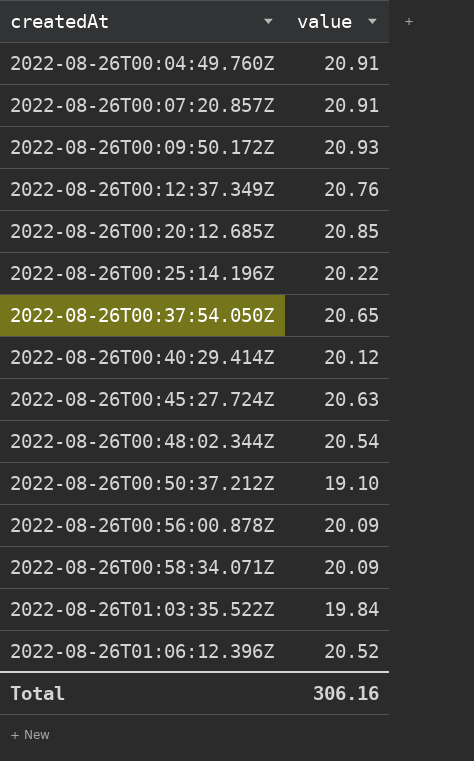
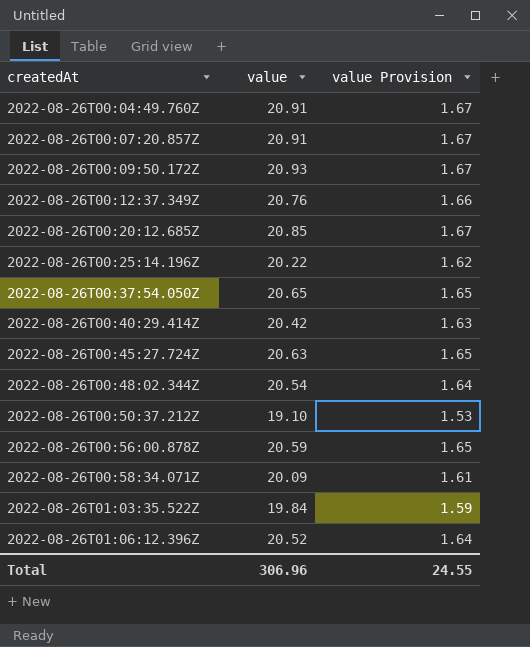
column value Provision | formula: none -> [value] * 0.08
2022-08-26T00:40:29.414Z | value: 20.12 -> 20.42
2022-08-26T00:56:00.878Z | value: 20.09 -> 20.59
Total | value: 306.16 -> 306.96

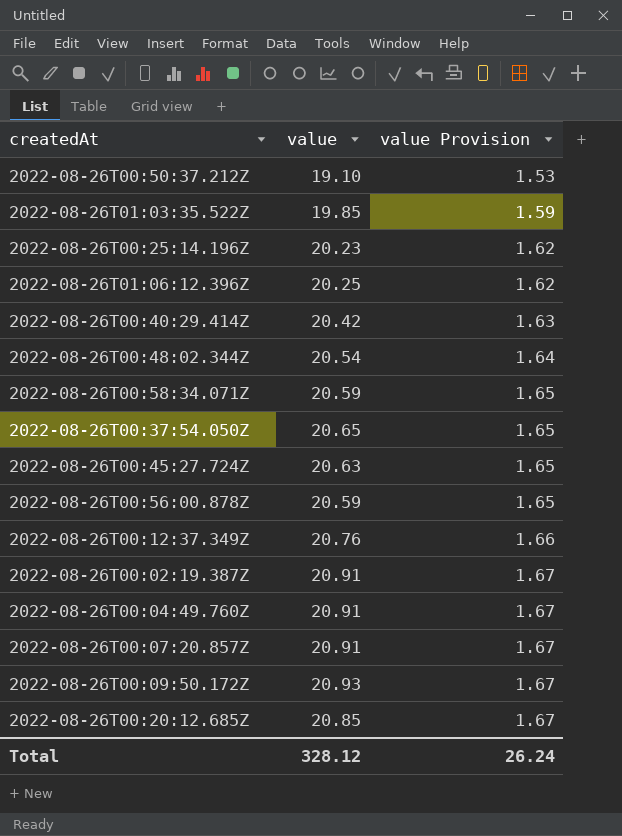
row order: createdAt ascending -> value Provision ascending
2022-08-26T01:03:35.522Z | value: 19.84 -> 19.85
2022-08-26T00:25:14.196Z | value: 20.22 -> 20.23
2022-08-26T01:06:12.396Z | value: 20.52 -> 20.25
2022-08-26T01:06:12.396Z | value Provision: 1.64 -> 1.62
2022-08-26T00:58:34.071Z | value: 20.09 -> 20.59
2022-08-26T00:58:34.071Z | value Provision: 1.61 -> 1.65
row 2022-08-26T00:02:19.387Z: none -> 20.91 | 1.67
Total | value: 306.96 -> 328.12
Total | value Provision: 24.55 -> 26.24

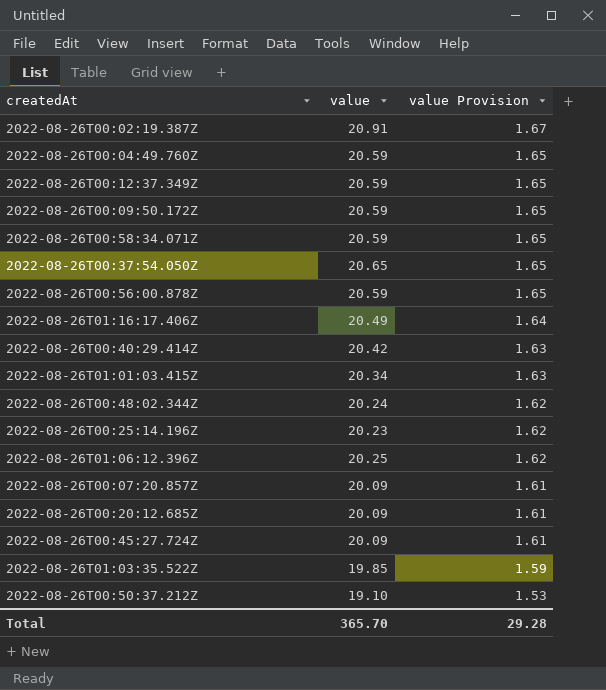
row order: value Provision ascending -> value Provision descending
2022-08-26T00:04:49.760Z | value: 20.91 -> 20.59
2022-08-26T00:04:49.760Z | value Provision: 1.67 -> 1.65
2022-08-26T00:12:37.349Z | value: 20.76 -> 20.59
2022-08-26T00:12:37.349Z | value Provision: 1.66 -> 1.65
2022-08-26T00:09:50.172Z | value: 20.93 -> 20.59
2022-08-26T00:09:50.172Z | value Provision: 1.67 -> 1.65
row 2022-08-26T01:16:17.406Z: none -> 20.49 | 1.64
row 2022-08-26T01:01:03.415Z: none -> 20.34 | 1.63
2022-08-26T00:48:02.344Z | value: 20.54 -> 20.24
2022-08-26T00:48:02.344Z | value Provision: 1.64 -> 1.62
2022-08-26T00:07:20.857Z | value: 20.91 -> 20.09
2022-08-26T00:07:20.857Z | value Provision: 1.67 -> 1.61
2022-08-26T00:20:12.685Z | value: 20.85 -> 20.09
2022-08-26T00:20:12.685Z | value Provision: 1.67 -> 1.61
2022-08-26T00:45:27.724Z | value: 20.63 -> 20.09
2022-08-26T00:45:27.724Z | value Provision: 1.65 -> 1.61
Total | value: 328.12 -> 365.70
Total | value Provision: 26.24 -> 29.28

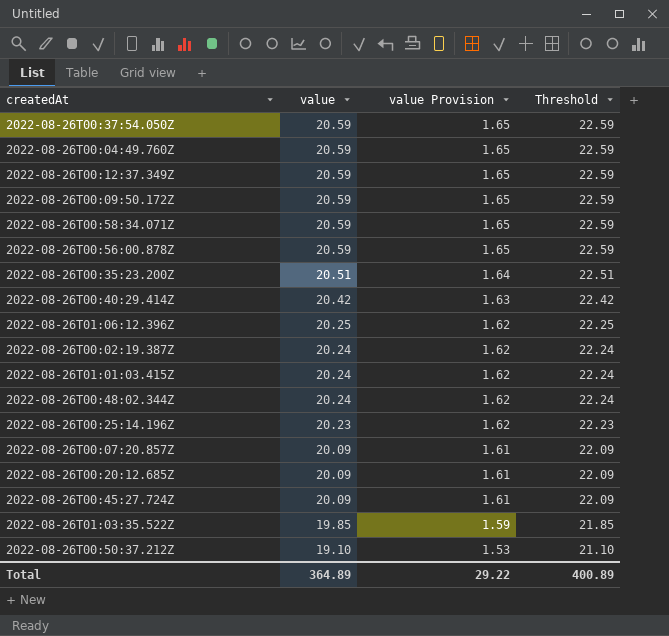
row order: value Provision descending -> value descending
column Threshold | formula: none -> [value] + 2
row 2022-08-26T01:16:17.406Z: 20.49 | 1.64 -> none
2022-08-26T00:37:54.050Z | value: 20.65 -> 20.59
row 2022-08-26T00:35:23.200Z: none -> 20.51 | 1.64 | 22.51
2022-08-26T00:02:19.387Z | value: 20.91 -> 20.24
2022-08-26T00:02:19.387Z | value Provision: 1.67 -> 1.62
2022-08-26T01:01:03.415Z | value: 20.34 -> 20.24
2022-08-26T01:01:03.415Z | value Provision: 1.63 -> 1.62
Total | value: 365.70 -> 364.89
Total | value Provision: 29.28 -> 29.22

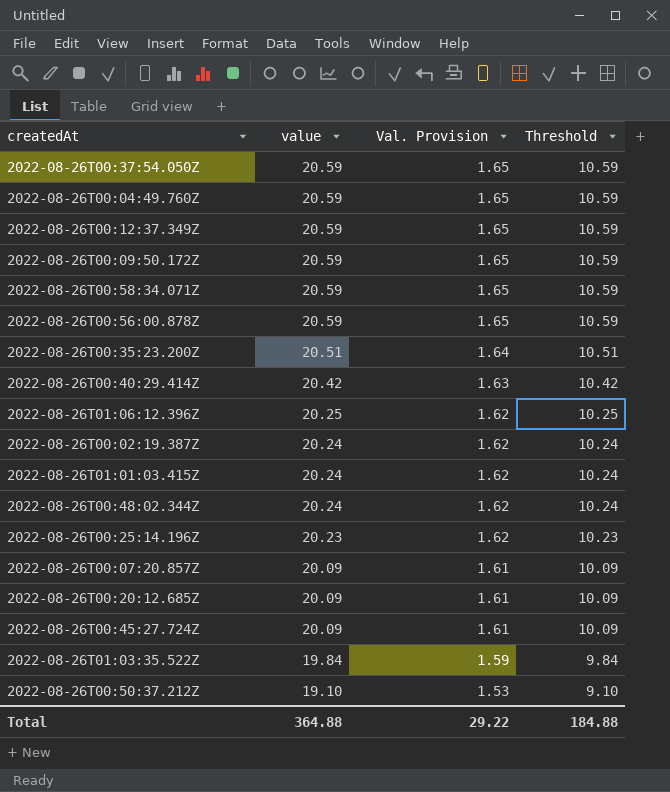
column name: value Provision -> Val. Provision
column Threshold | formula: [value] + 2 -> [value] - 10
2022-08-26T01:03:35.522Z | value: 19.85 -> 19.84
Total | value: 364.89 -> 364.88
Total | Threshold: 400.89 -> 184.88

